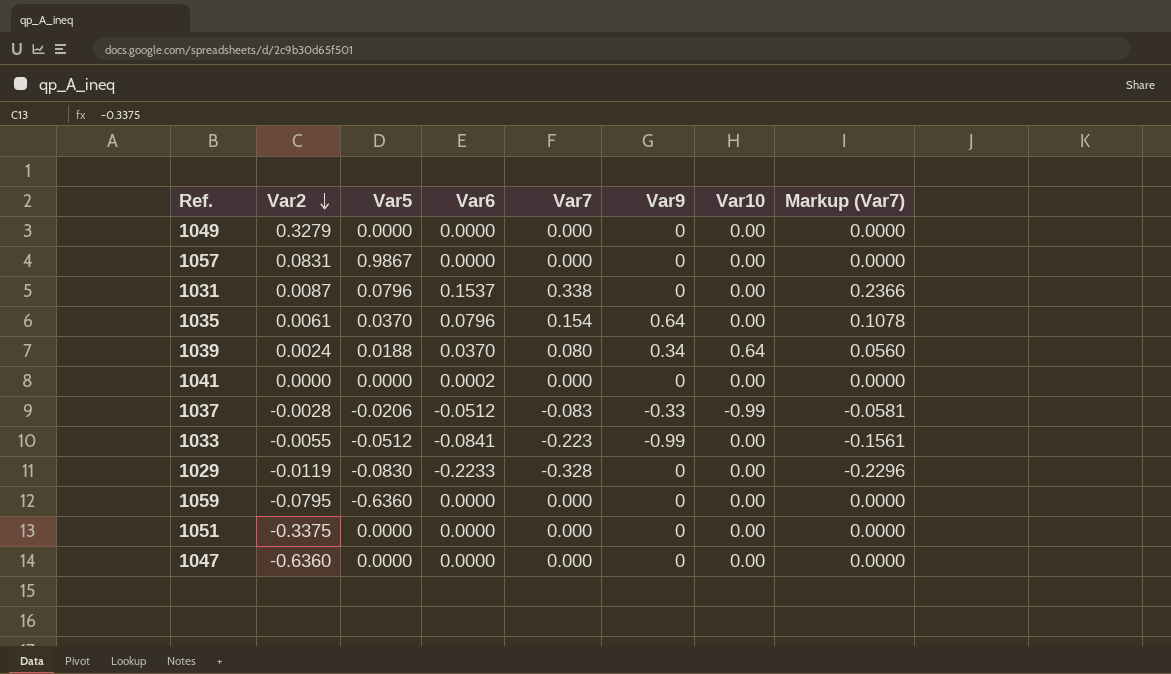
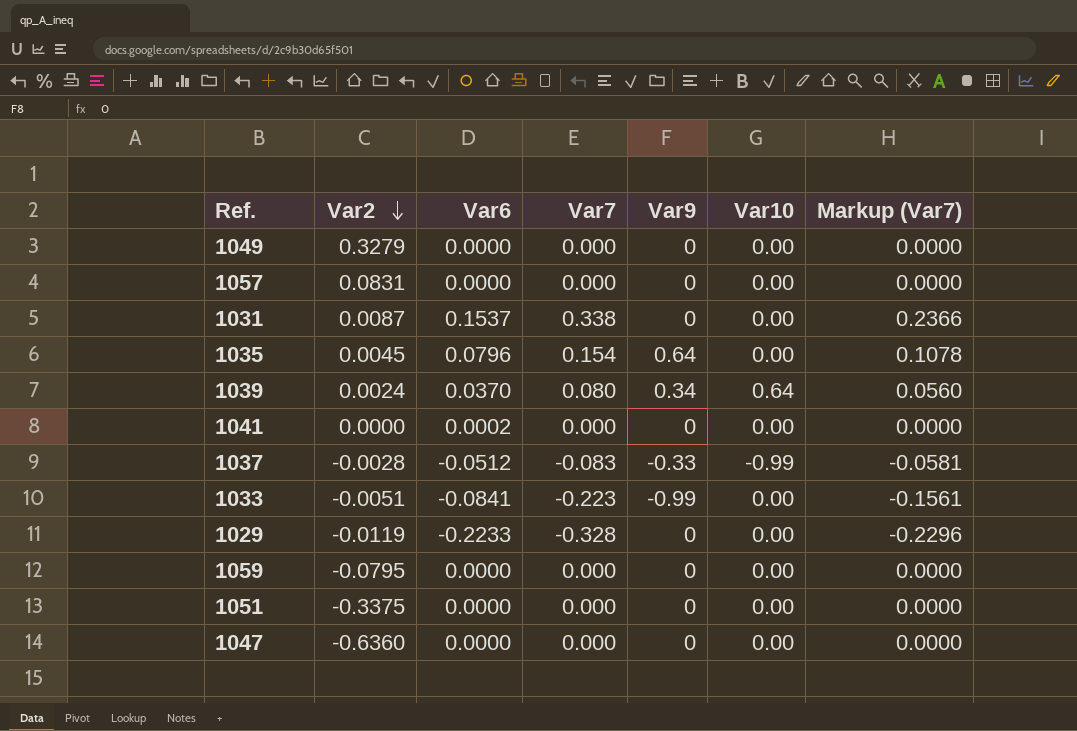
column Var5 | position: 3 -> none
1035 | Var2: 0.0061 -> 0.0045
1033 | Var2: -0.0055 -> -0.0051

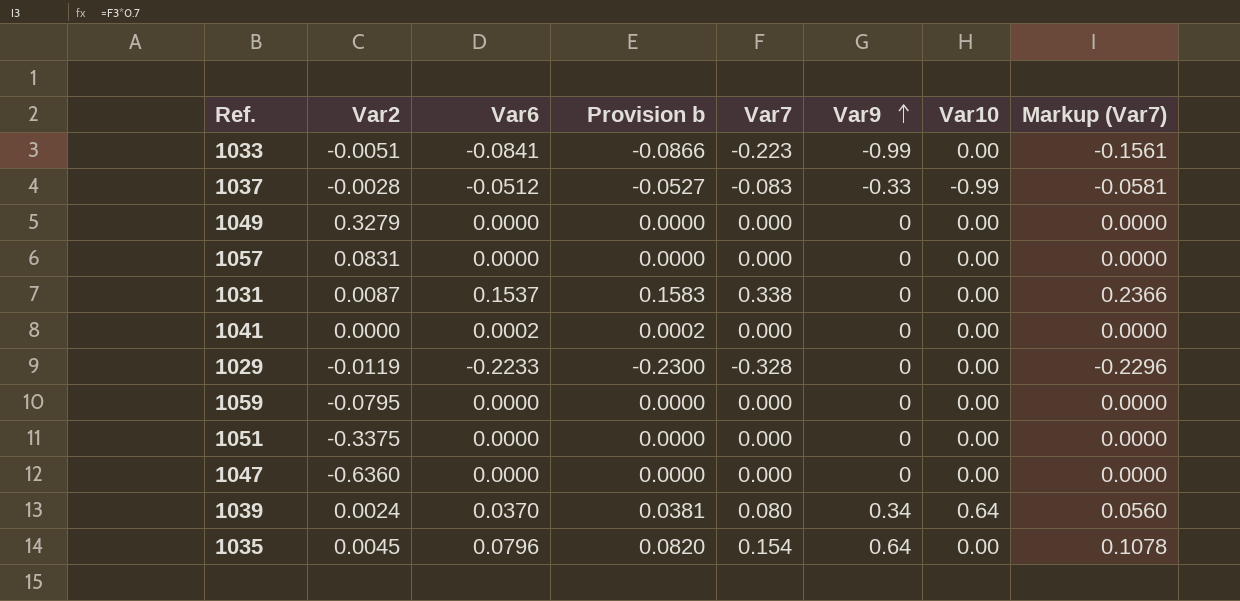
row order: Var2 descending -> Var9 ascending
column Provision b | formula: none -> [Var6] * 1.03

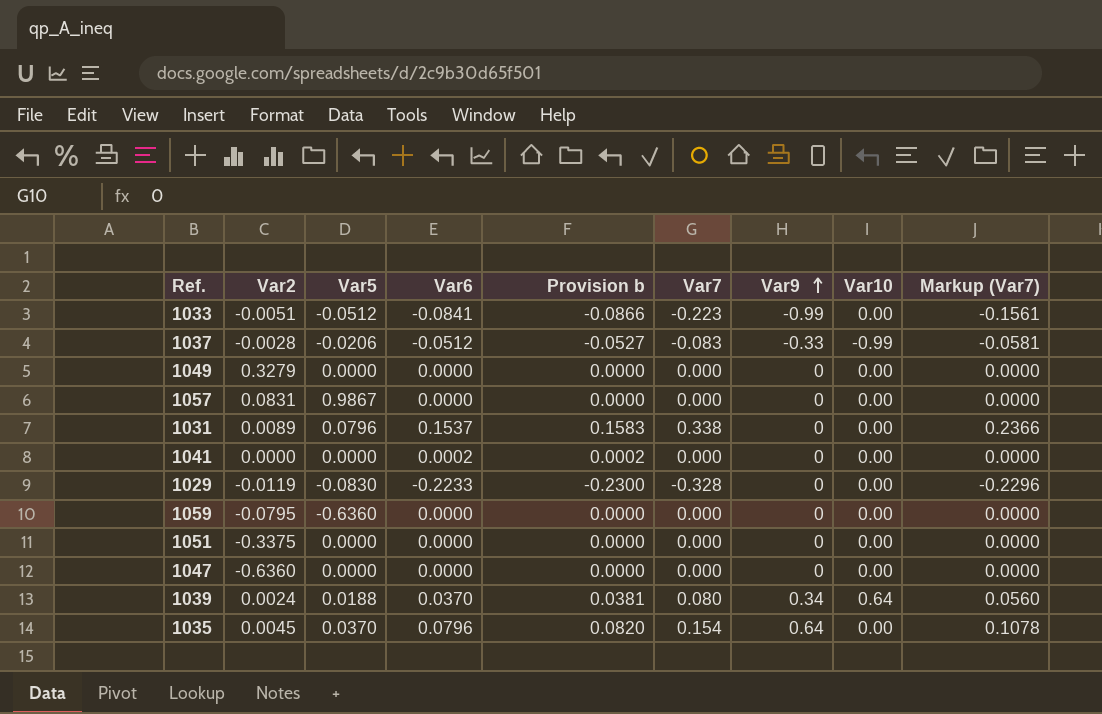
column Var5 | position: none -> 3
1031 | Var2: 0.0087 -> 0.0089

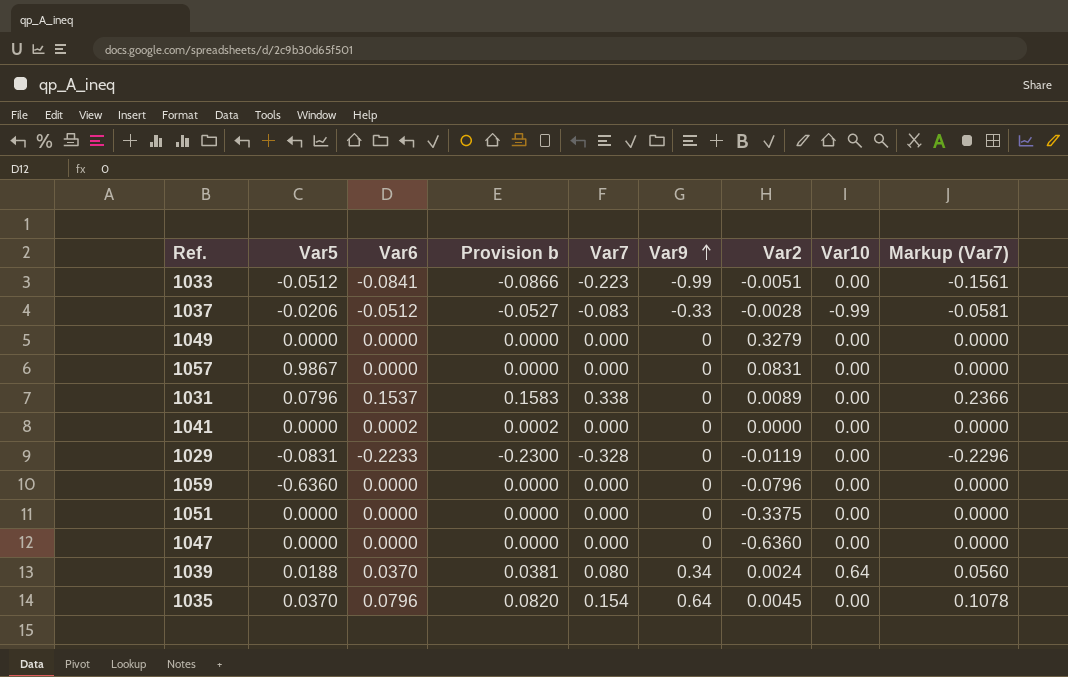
column Var2 | position: 2 -> 7
1029 | Var5: -0.0830 -> -0.0831
1059 | Var2: -0.0795 -> -0.0796

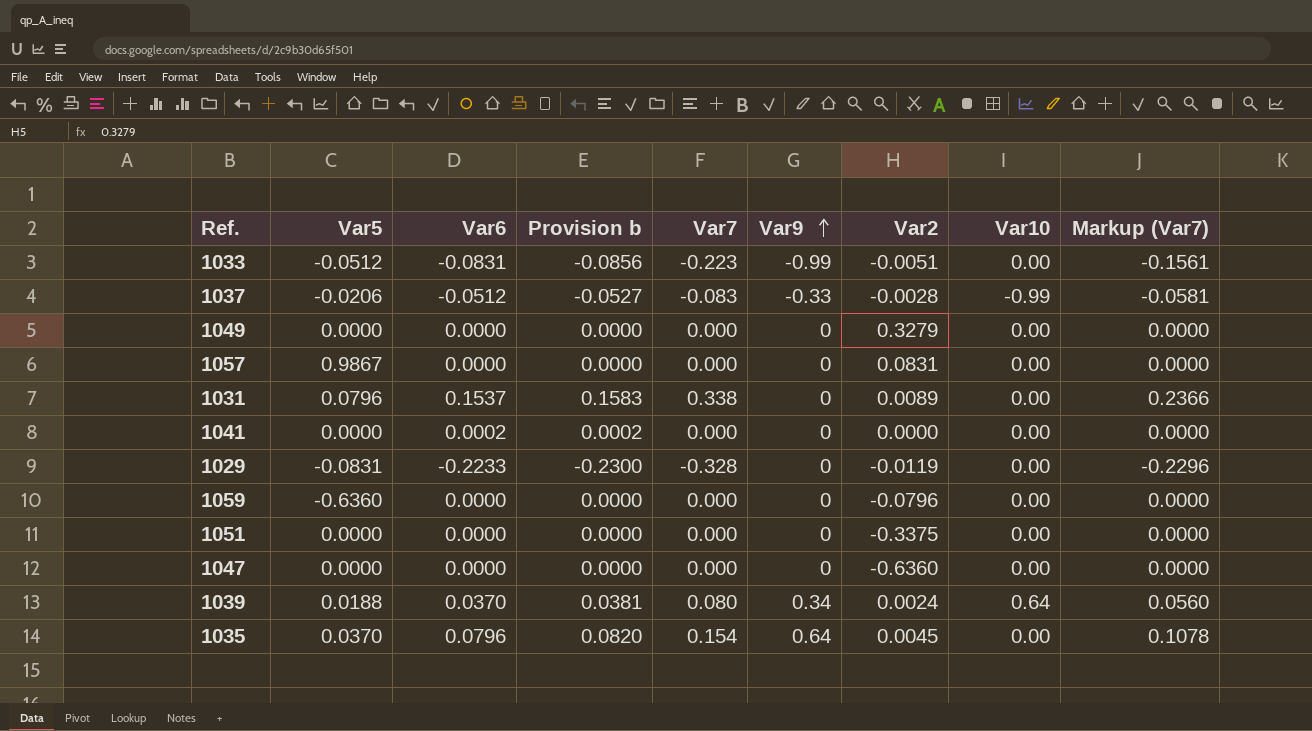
1033 | Var6: -0.0841 -> -0.0831
1033 | Provision b: -0.0866 -> -0.0856

